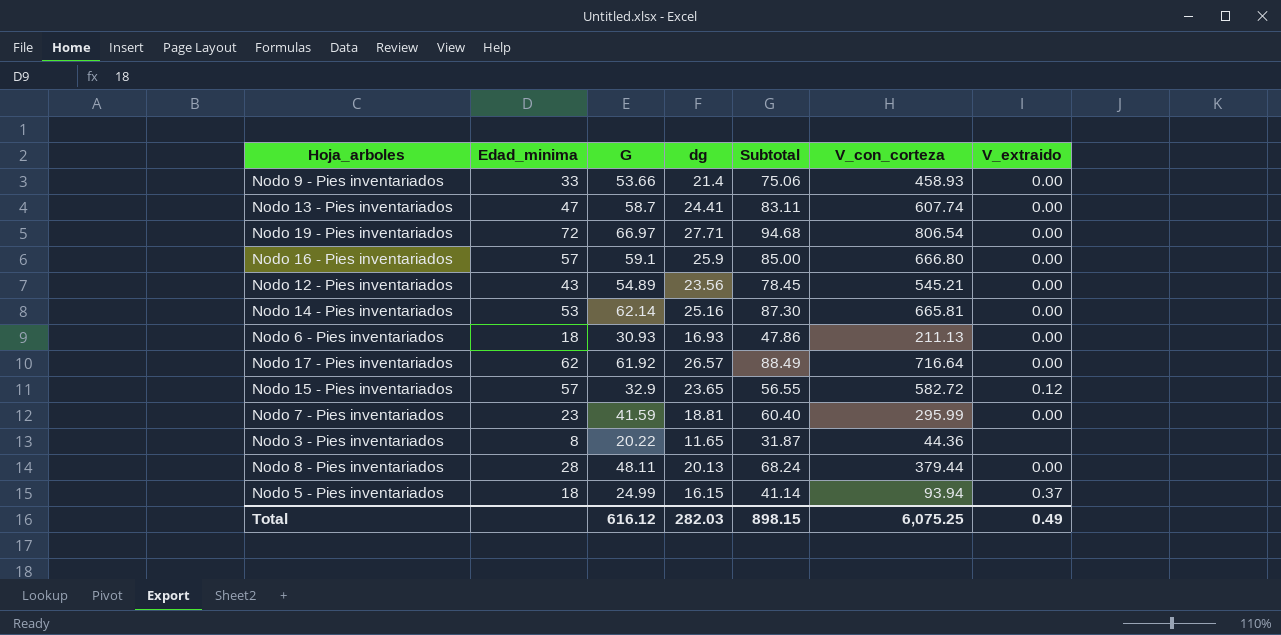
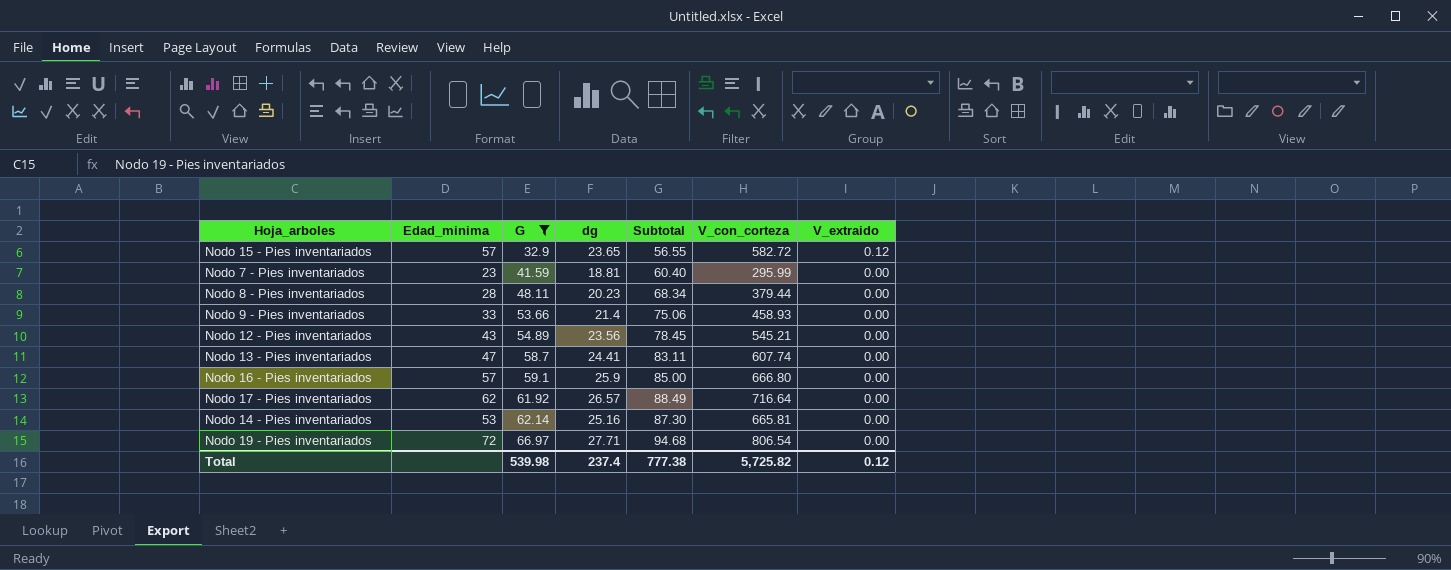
filter: none -> G >= 32.9
row order: none -> G ascending
Nodo 8 - Pies inventariados | dg: 20.13 -> 20.23
Nodo 8 - Pies inventariados | Subtotal: 68.24 -> 68.34
Total | G: 616.12 -> 539.98
Total | dg: 282.03 -> 237.4
Total | Subtotal: 898.15 -> 777.38
Total | V_con_corteza: 6,075.25 -> 5,725.82
Total | V_extraido: 0.49 -> 0.12

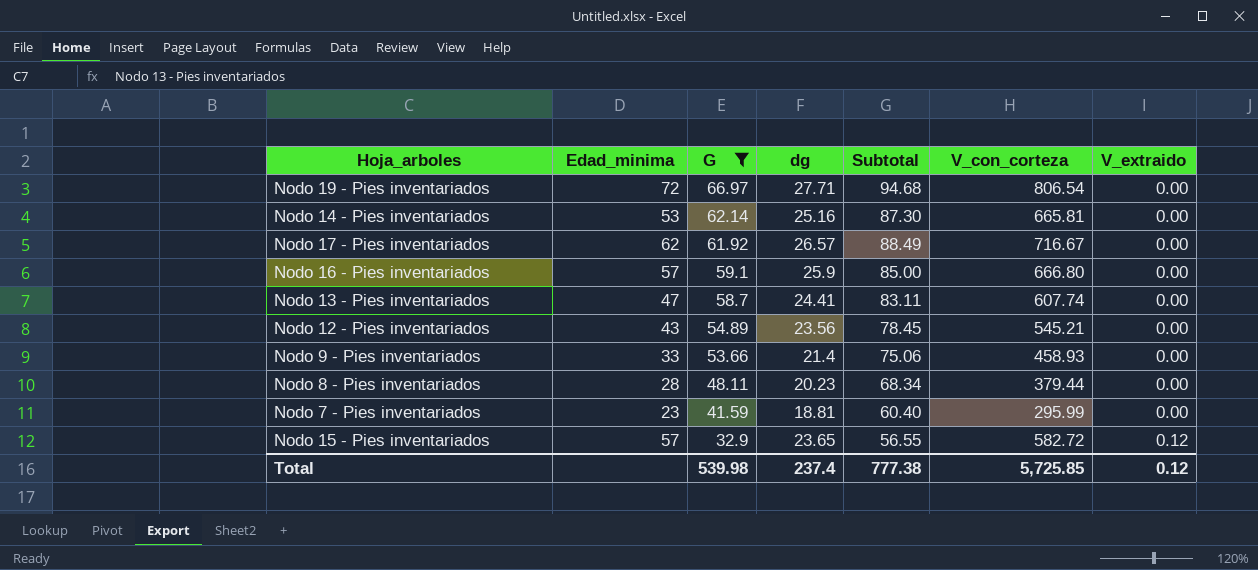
row order: G ascending -> G descending
Nodo 17 - Pies inventariados | V_con_corteza: 716.64 -> 716.67
Total | V_con_corteza: 5,725.82 -> 5,725.85

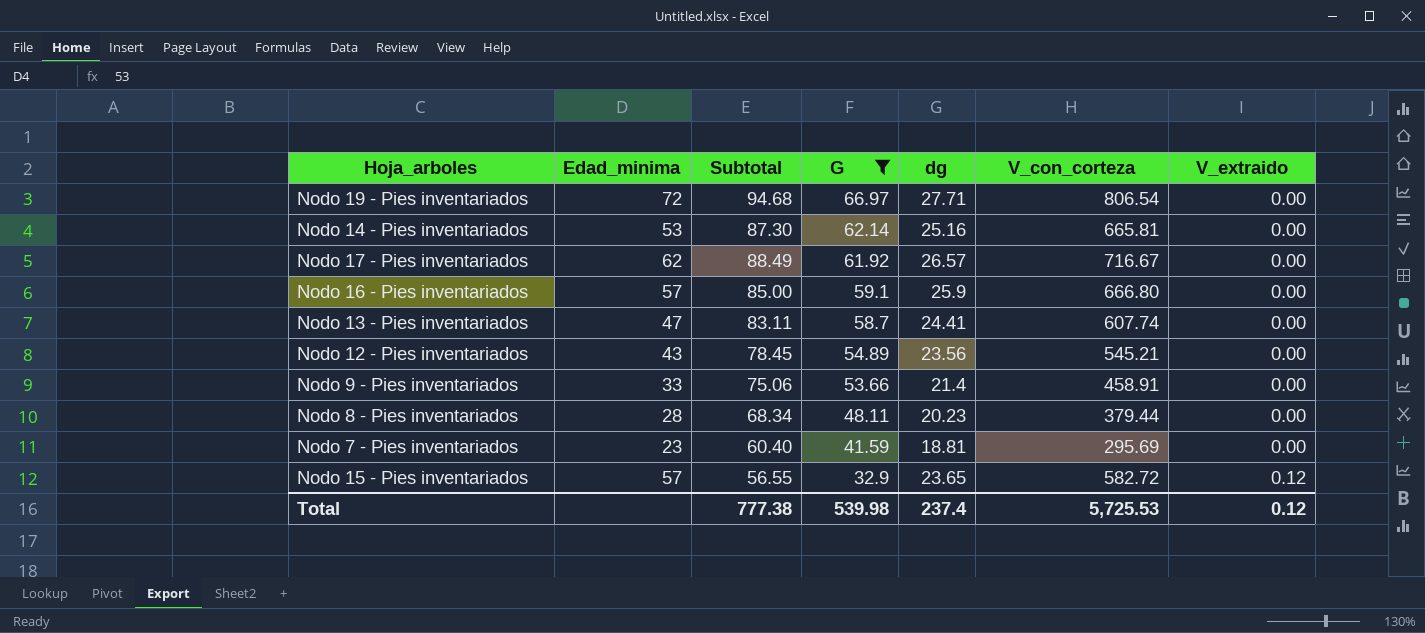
column Subtotal | position: 5 -> 3
Nodo 9 - Pies inventariados | V_con_corteza: 458.93 -> 458.91
Nodo 7 - Pies inventariados | V_con_corteza: 295.99 -> 295.69
Total | V_con_corteza: 5,725.85 -> 5,725.53

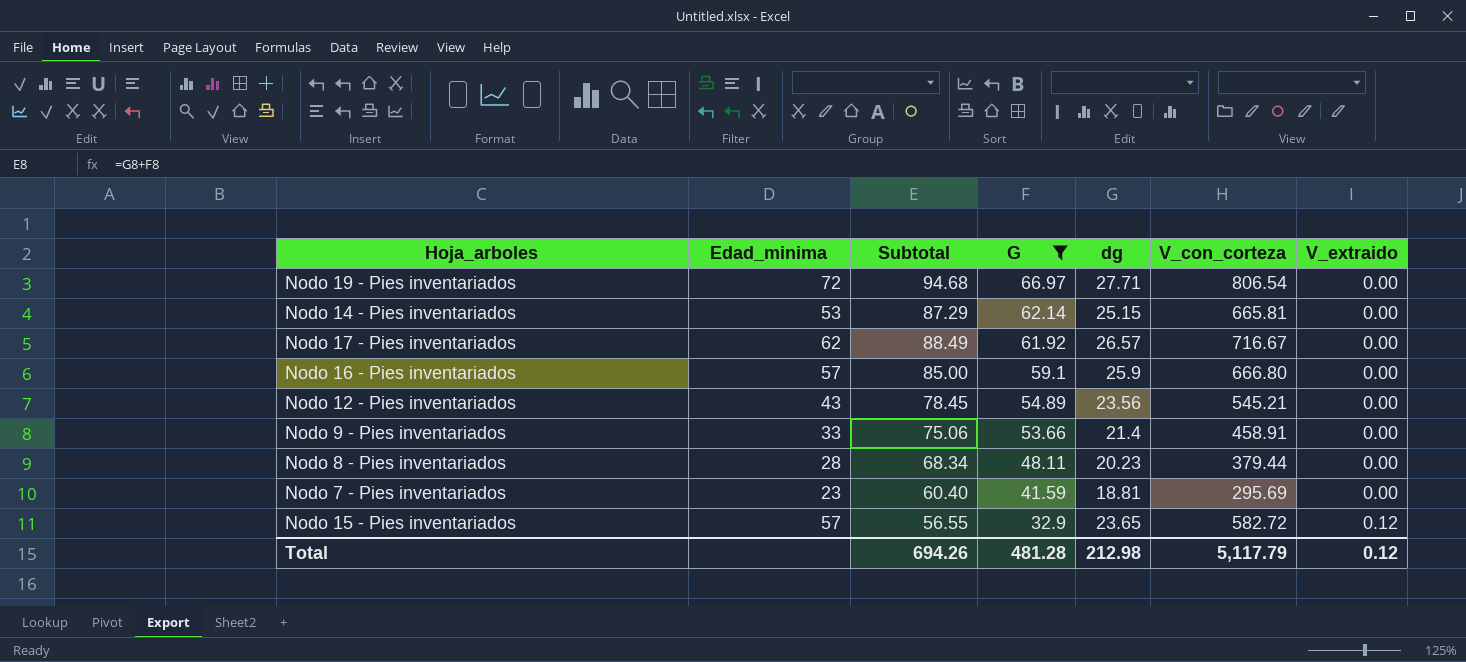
row Nodo 13 - Pies inventariados: 47 | 83.11 | 58.7 | 24.41 | 607.74 | 0.00 -> none
Nodo 14 - Pies inventariados | Subtotal: 87.30 -> 87.29
Nodo 14 - Pies inventariados | dg: 25.16 -> 25.15
Total | Subtotal: 777.38 -> 694.26
Total | G: 539.98 -> 481.28
Total | dg: 237.4 -> 212.98
Total | V_con_corteza: 5,725.53 -> 5,117.79

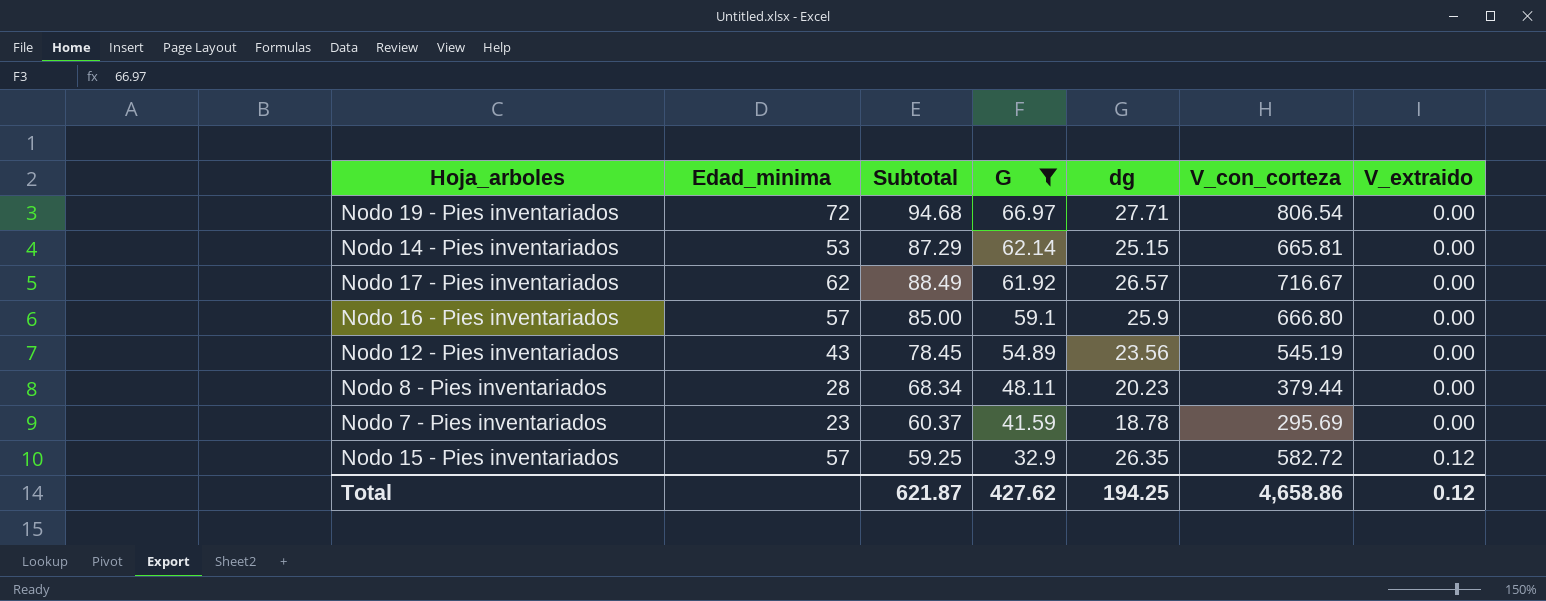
row Nodo 9 - Pies inventariados: 33 | 75.06 | 53.66 | 21.4 | 458.91 | 0.00 -> none
Nodo 12 - Pies inventariados | V_con_corteza: 545.21 -> 545.19
Nodo 7 - Pies inventariados | Subtotal: 60.40 -> 60.37
Nodo 7 - Pies inventariados | dg: 18.81 -> 18.78
Nodo 15 - Pies inventariados | Subtotal: 56.55 -> 59.25
Nodo 15 - Pies inventariados | dg: 23.65 -> 26.35
Total | Subtotal: 694.26 -> 621.87
Total | G: 481.28 -> 427.62
Total | dg: 212.98 -> 194.25
Total | V_con_corteza: 5,117.79 -> 4,658.86

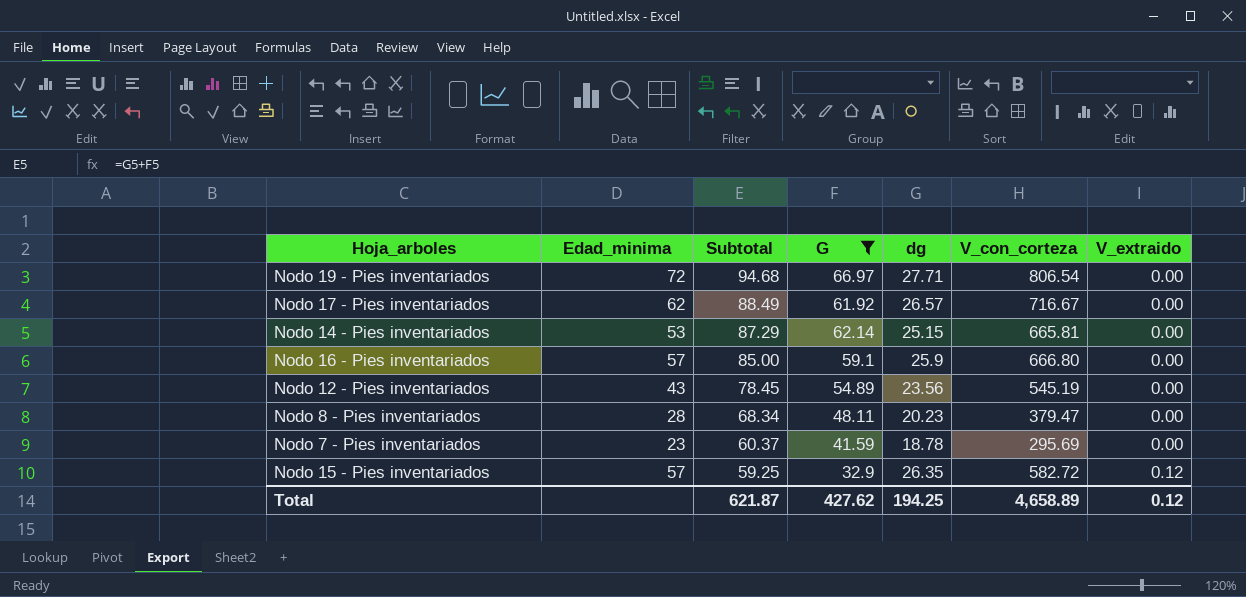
row order: G descending -> Subtotal descending
Nodo 8 - Pies inventariados | V_con_corteza: 379.44 -> 379.47
Total | V_con_corteza: 4,658.86 -> 4,658.89

